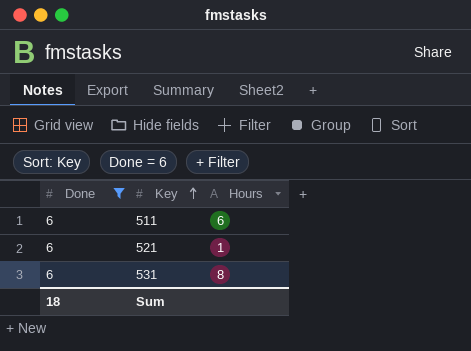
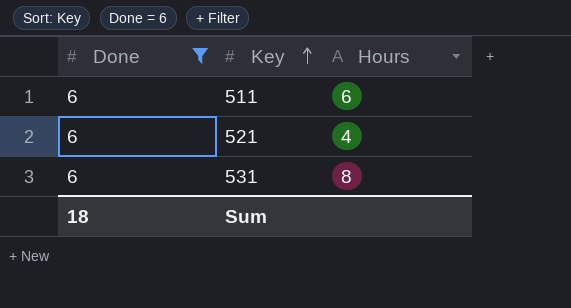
521 | Hours: 1 -> 4

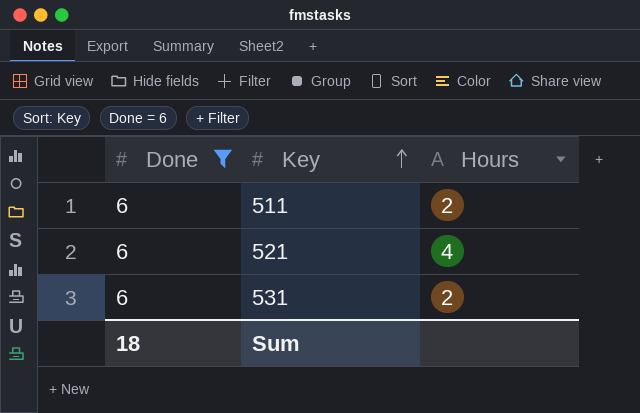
511 | Hours: 6 -> 2
531 | Hours: 8 -> 2

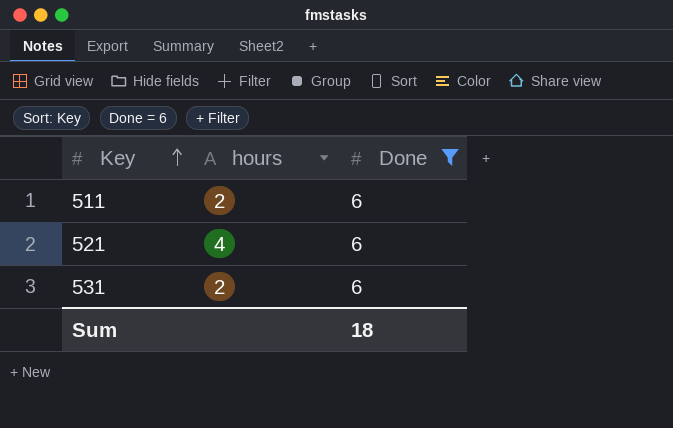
column name: Hours -> hours
column Done | position: 1 -> 3

